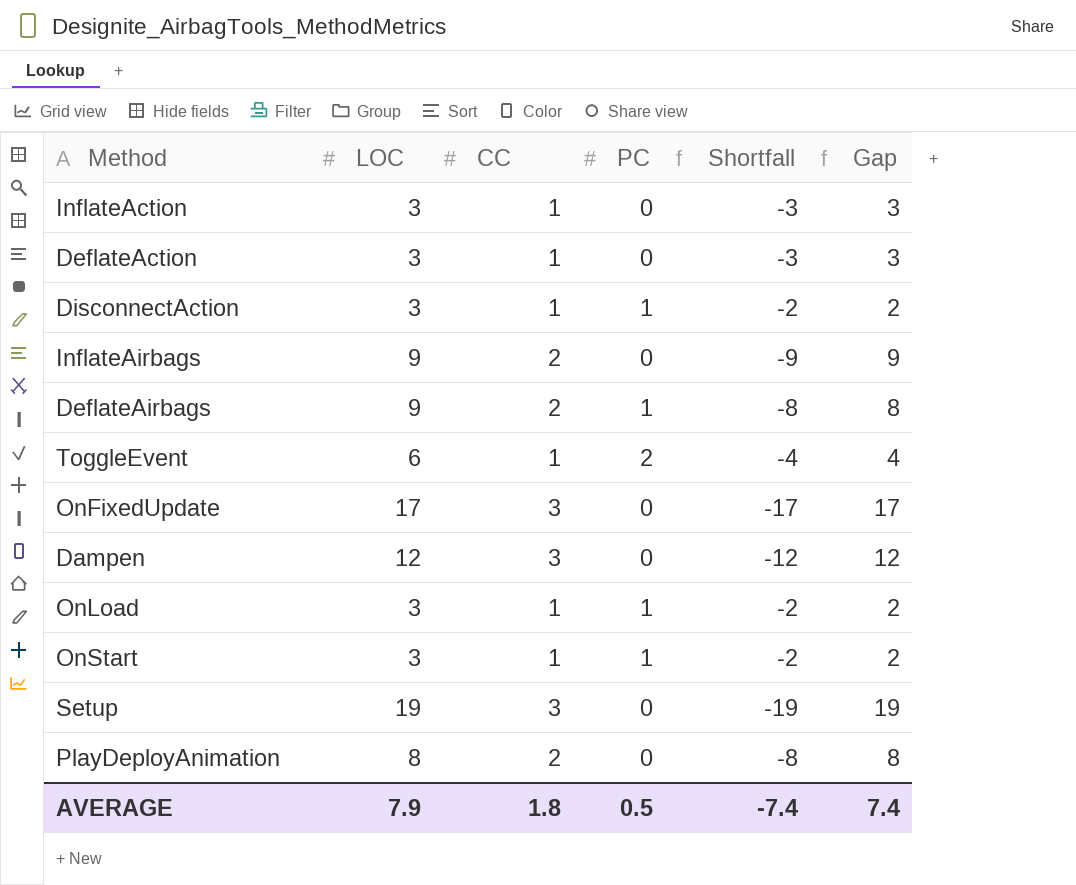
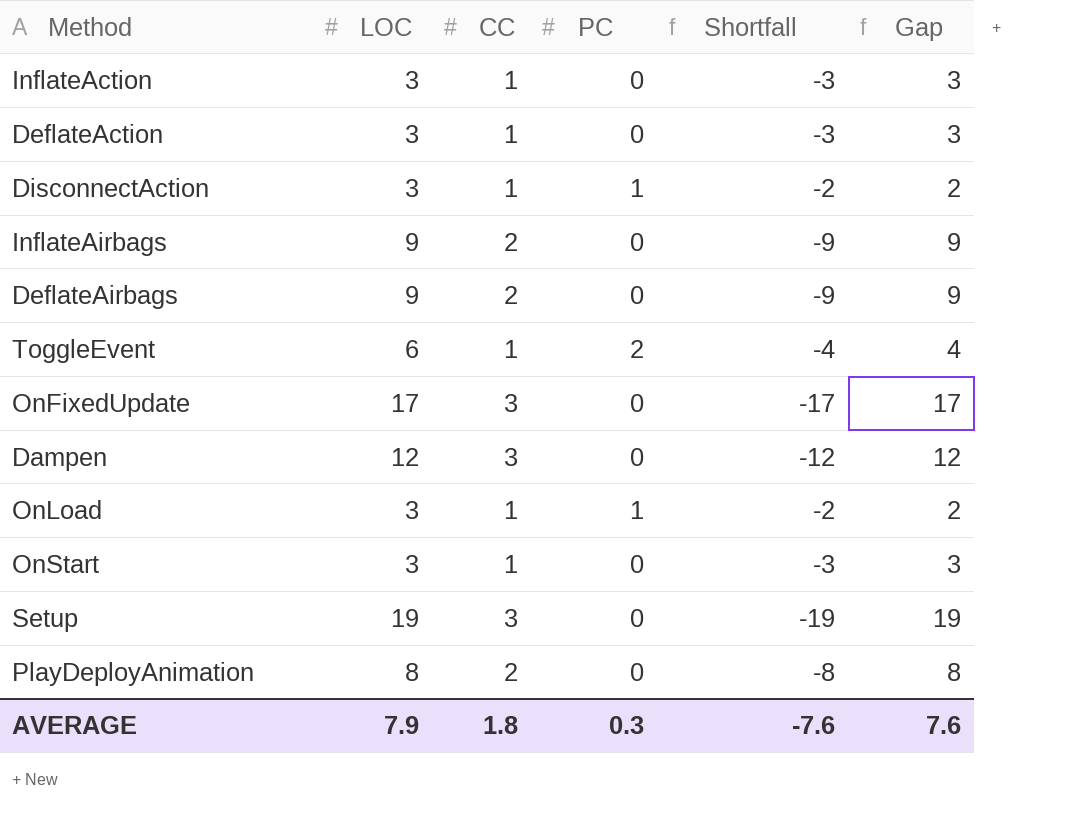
DeflateAirbags | PC: 1 -> 0
DeflateAirbags | Shortfall: -8 -> -9
DeflateAirbags | Gap: 8 -> 9
OnStart | PC: 1 -> 0
OnStart | Shortfall: -2 -> -3
OnStart | Gap: 2 -> 3
AVERAGE | PC: 0.5 -> 0.3
AVERAGE | Shortfall: -7.4 -> -7.6
AVERAGE | Gap: 7.4 -> 7.6

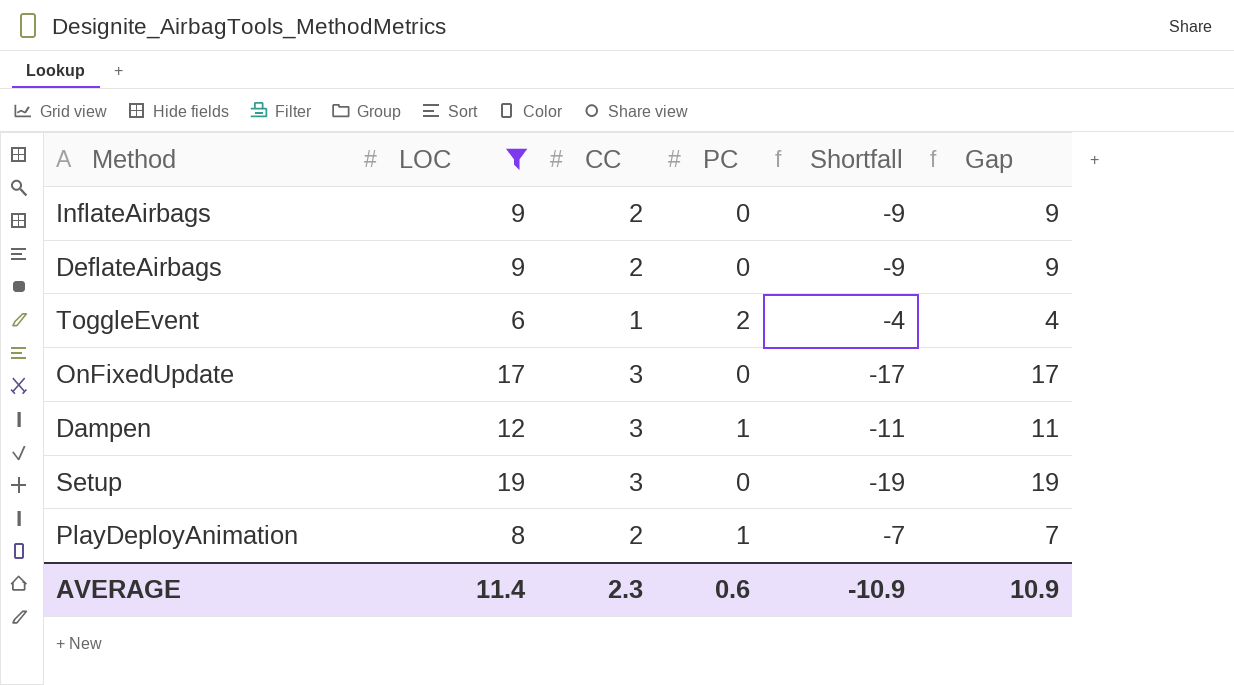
filter: none -> LOC != 3
Dampen | PC: 0 -> 1
Dampen | Shortfall: -12 -> -11
Dampen | Gap: 12 -> 11
PlayDeployAnimation | PC: 0 -> 1
PlayDeployAnimation | Shortfall: -8 -> -7
PlayDeployAnimation | Gap: 8 -> 7
AVERAGE | LOC: 7.9 -> 11.4
AVERAGE | CC: 1.8 -> 2.3
AVERAGE | PC: 0.3 -> 0.6
AVERAGE | Shortfall: -7.6 -> -10.9
AVERAGE | Gap: 7.6 -> 10.9

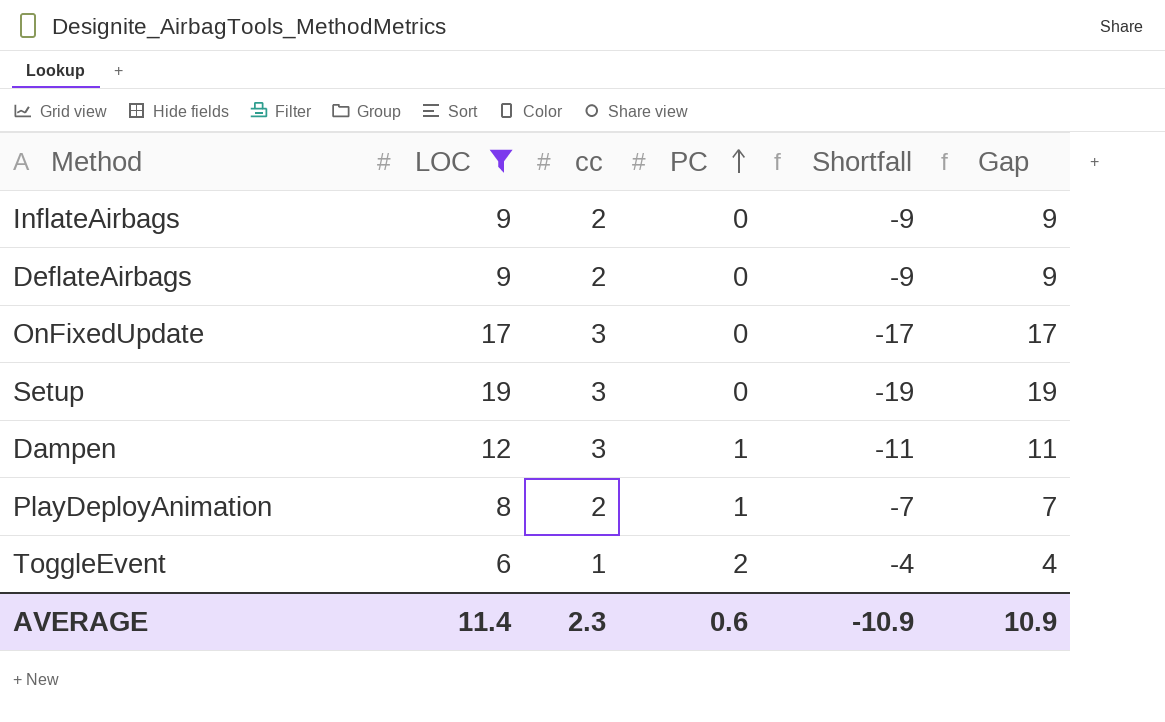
row order: none -> PC ascending
column name: CC -> cc

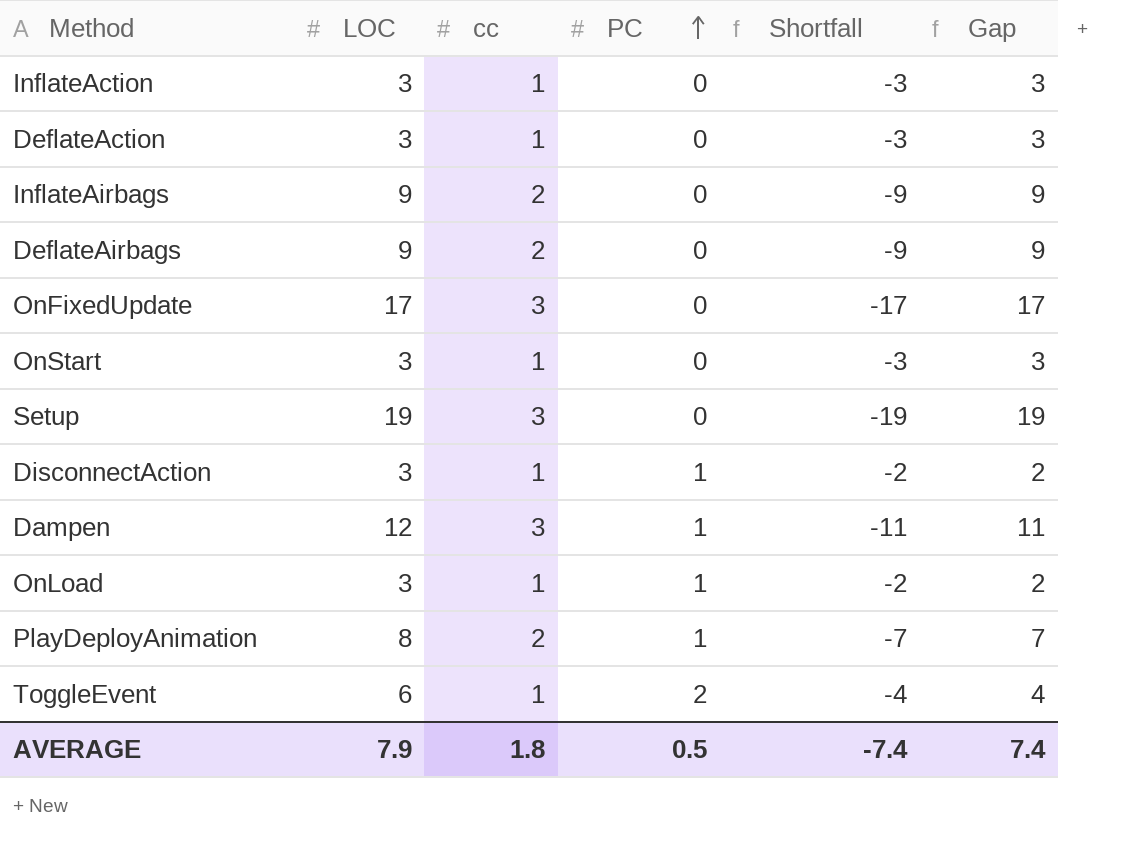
filter: LOC != 3 -> none
AVERAGE | LOC: 11.4 -> 7.9
AVERAGE | cc: 2.3 -> 1.8
AVERAGE | PC: 0.6 -> 0.5
AVERAGE | Shortfall: -10.9 -> -7.4
AVERAGE | Gap: 10.9 -> 7.4

